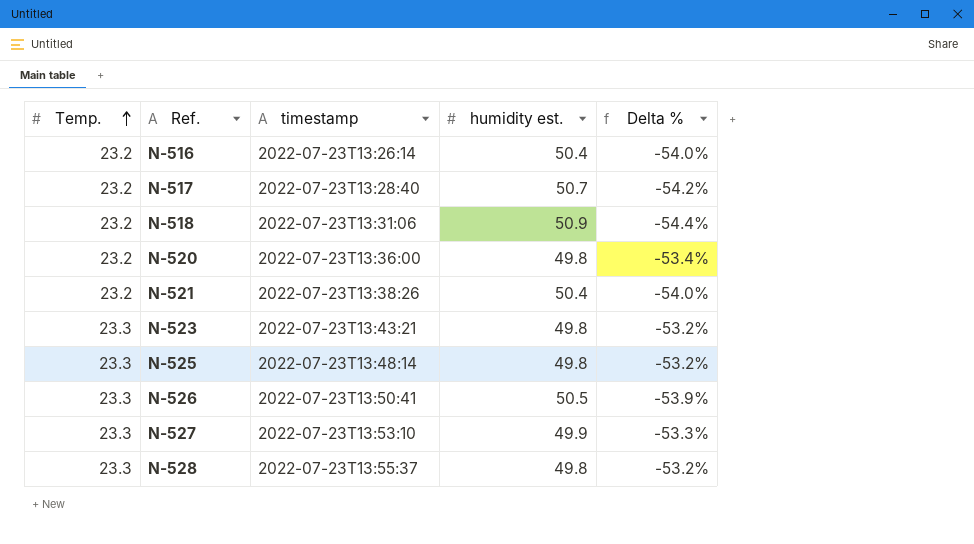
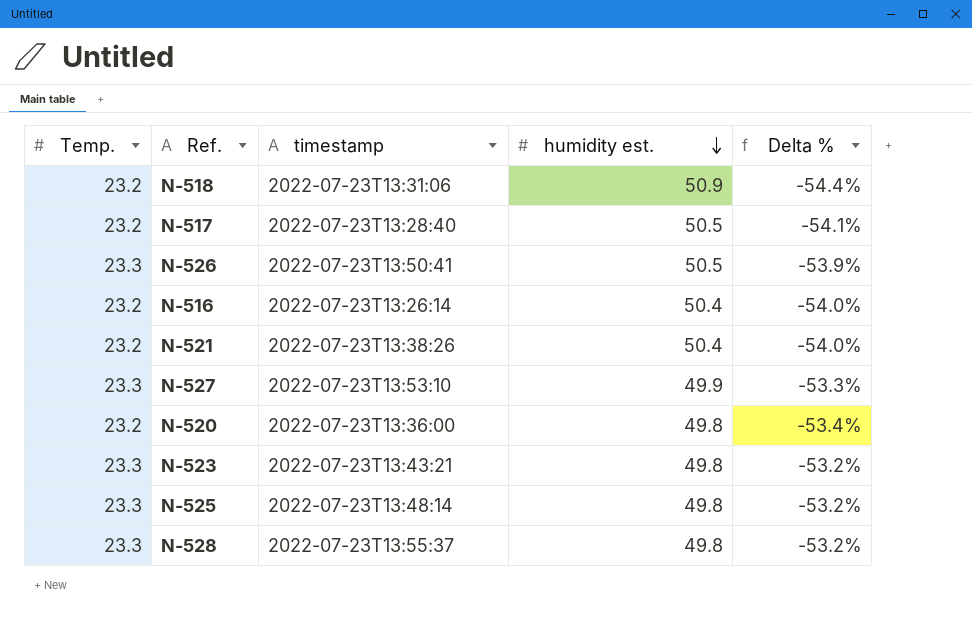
row order: Temp. ascending -> humidity est. descending
N-517 | humidity est.: 50.7 -> 50.5
N-517 | Delta %: -54.2% -> -54.1%

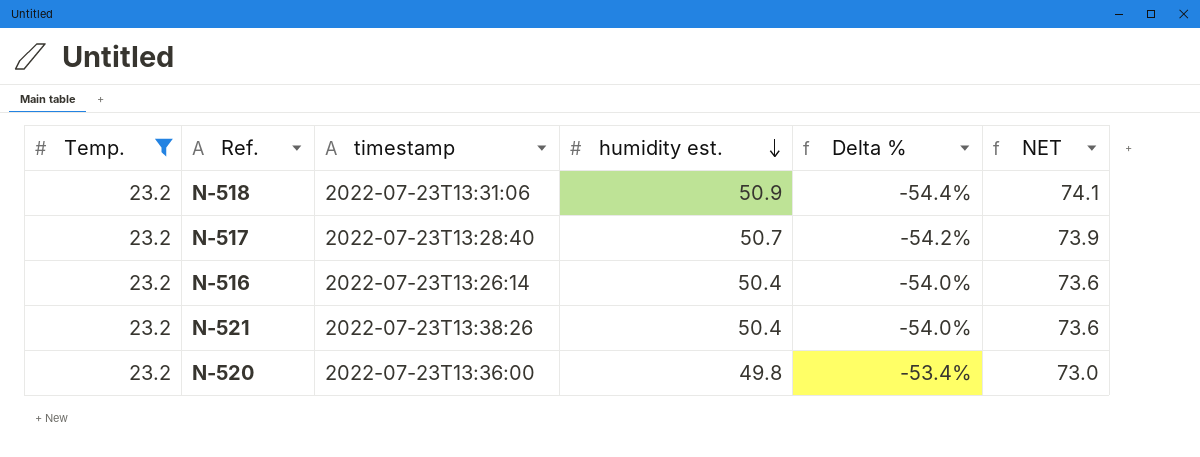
filter: none -> Temp. = 23.2
column NET | formula: none -> [Temp.] + [humidity est.]
N-517 | humidity est.: 50.5 -> 50.7
N-517 | Delta %: -54.1% -> -54.2%

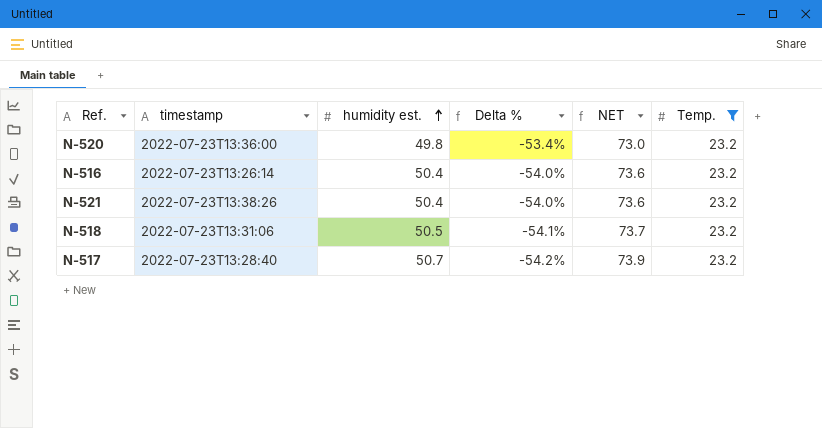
row order: humidity est. descending -> humidity est. ascending
column Temp. | position: 1 -> 6
N-518 | humidity est.: 50.9 -> 50.5
N-518 | Delta %: -54.4% -> -54.1%
N-518 | NET: 74.1 -> 73.7

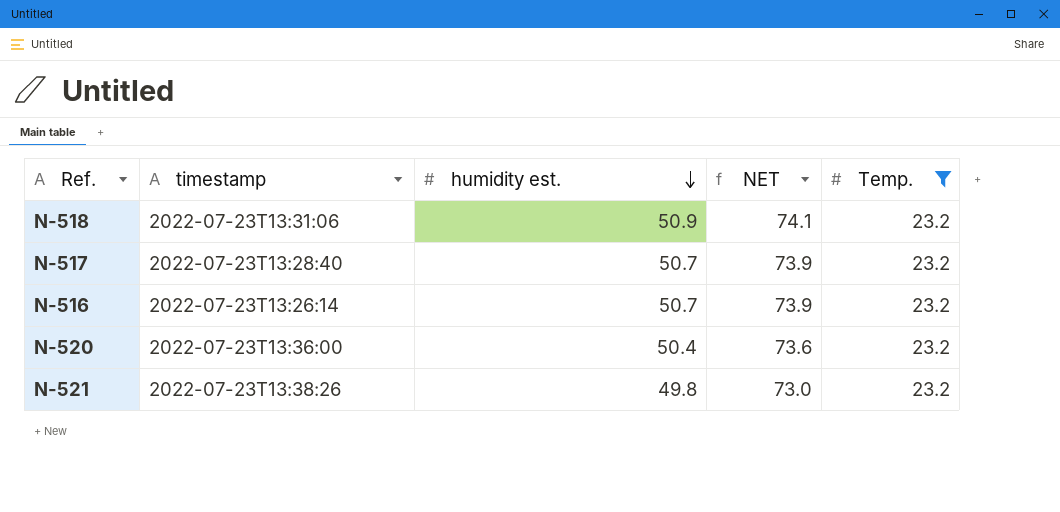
row order: humidity est. ascending -> humidity est. descending
column Delta % | formula: ([Temp.] - [humidity est.]) / [humidity est.] -> none
N-518 | humidity est.: 50.5 -> 50.9
N-518 | NET: 73.7 -> 74.1
N-516 | humidity est.: 50.4 -> 50.7
N-516 | NET: 73.6 -> 73.9
N-520 | humidity est.: 49.8 -> 50.4
N-520 | NET: 73.0 -> 73.6
N-521 | humidity est.: 50.4 -> 49.8
N-521 | NET: 73.6 -> 73.0

